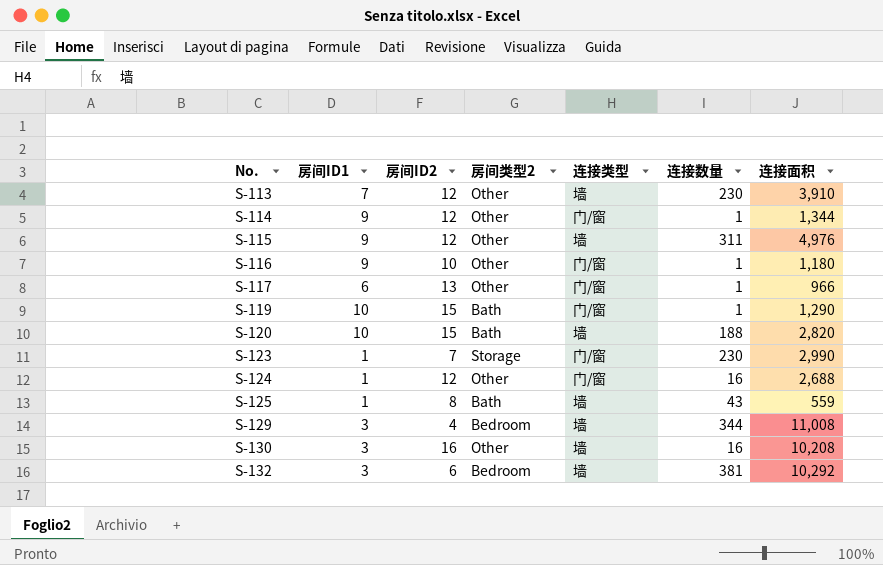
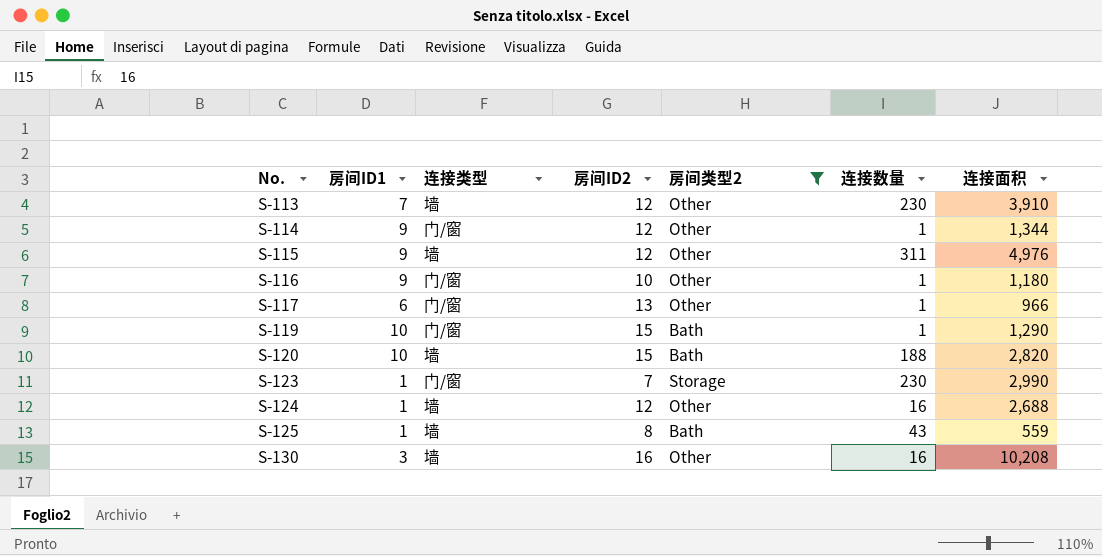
filter: none -> 房间类型2 != Bedroom
column 连接类型 | position: 5 -> 3
S-124 | 连接类型: 门/窗 -> 墙

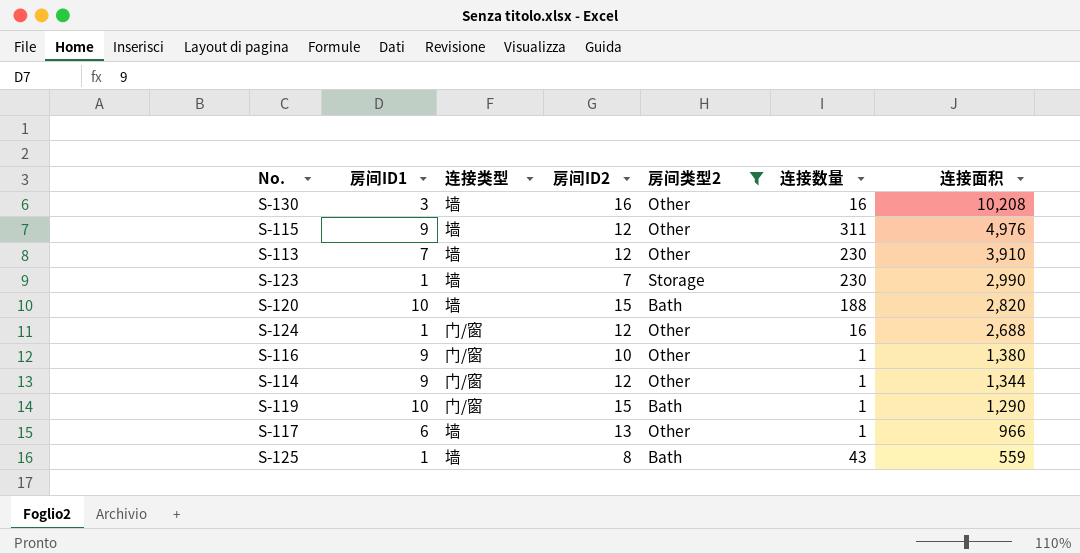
row order: No. ascending -> 连接面积 descending
S-123 | 连接类型: 门/窗 -> 墙
S-124 | 连接类型: 墙 -> 门/窗
S-116 | 连接面积: 1,180 -> 1,380
S-117 | 连接类型: 门/窗 -> 墙

